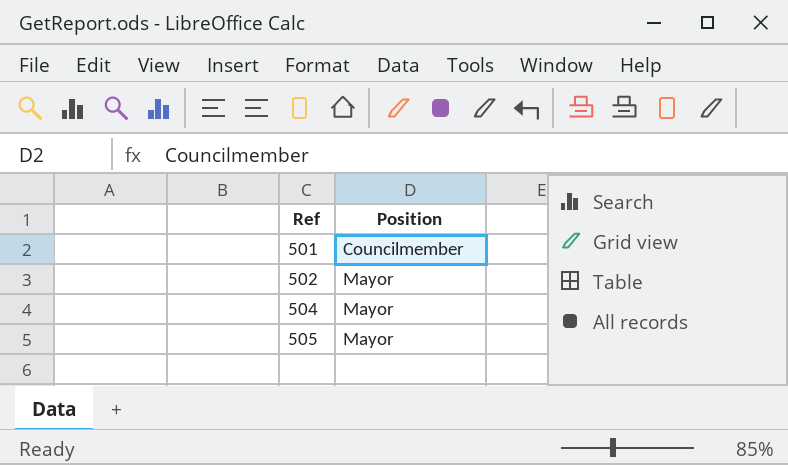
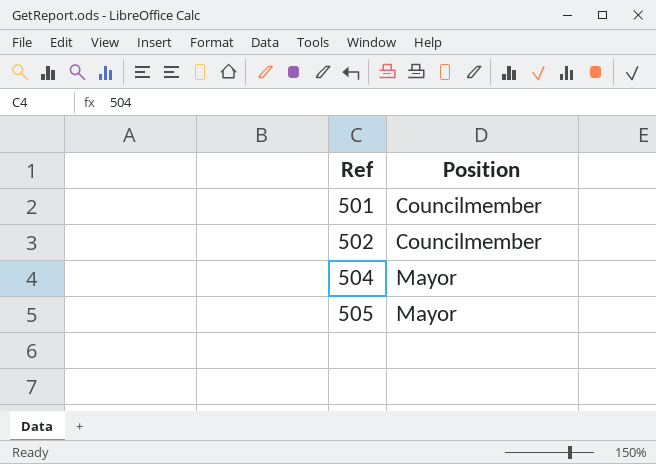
502 | Position: Mayor -> Councilmember

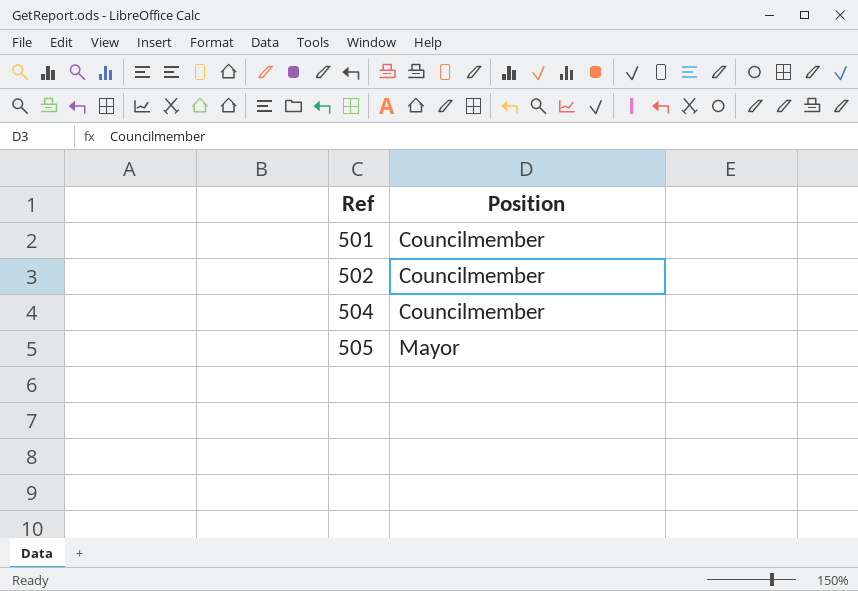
504 | Position: Mayor -> Councilmember

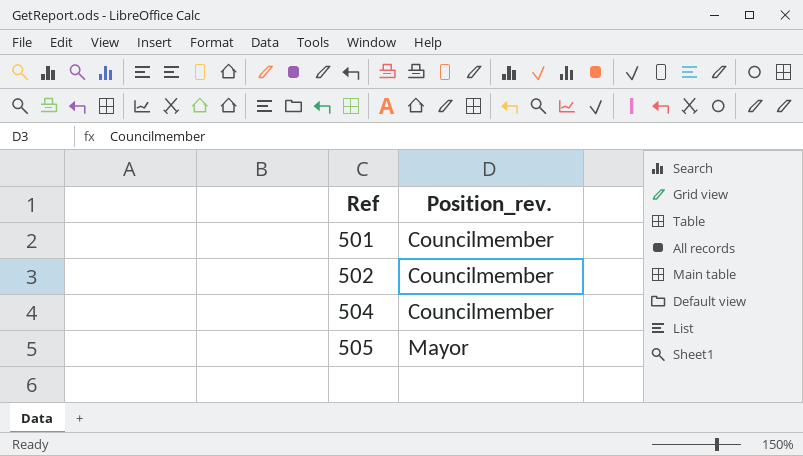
column name: Position -> Position_rev.

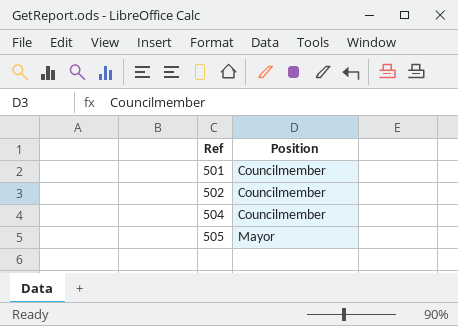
column name: Position_rev. -> Position

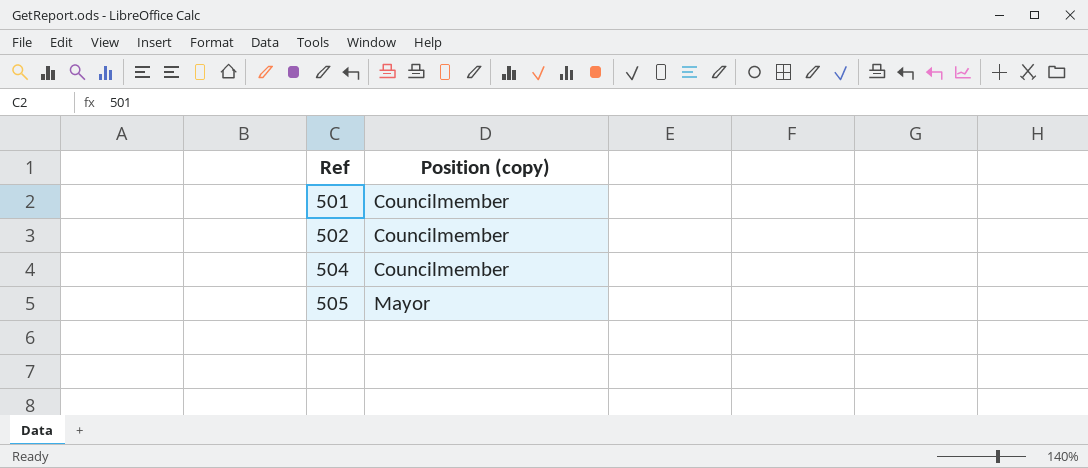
column name: Position -> Position (copy)

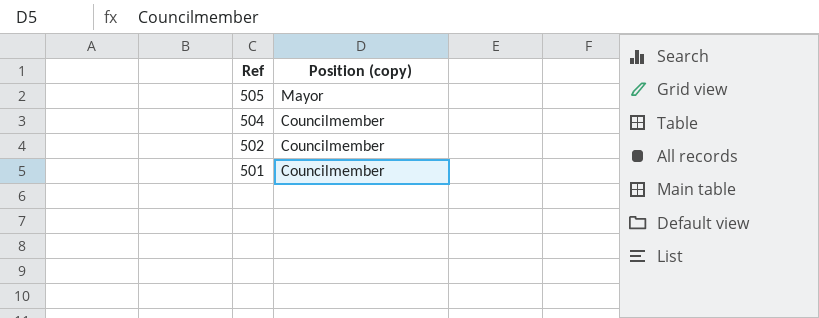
row order: Ref ascending -> Ref descending

